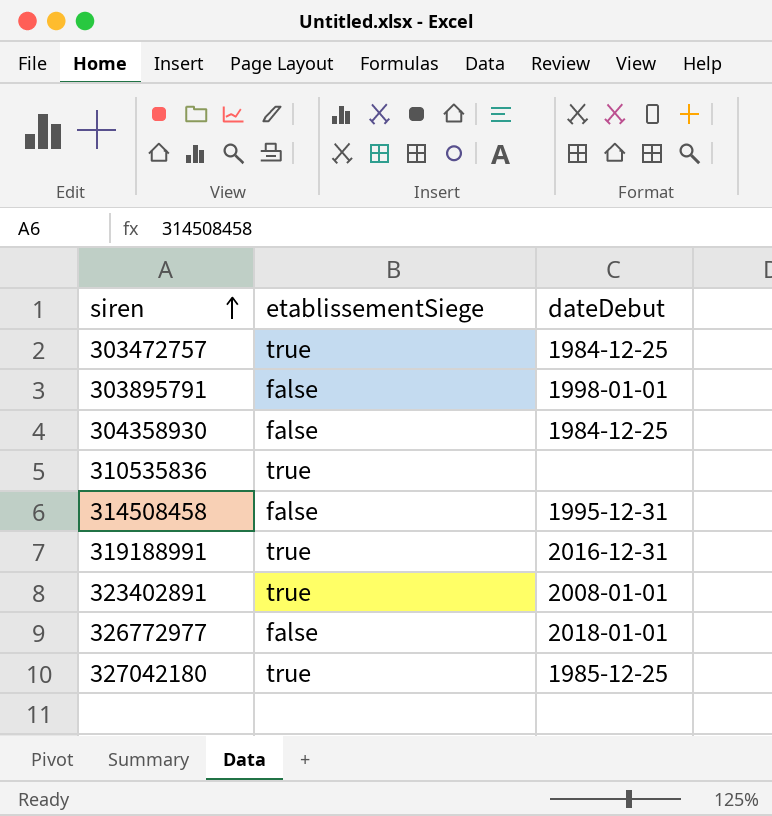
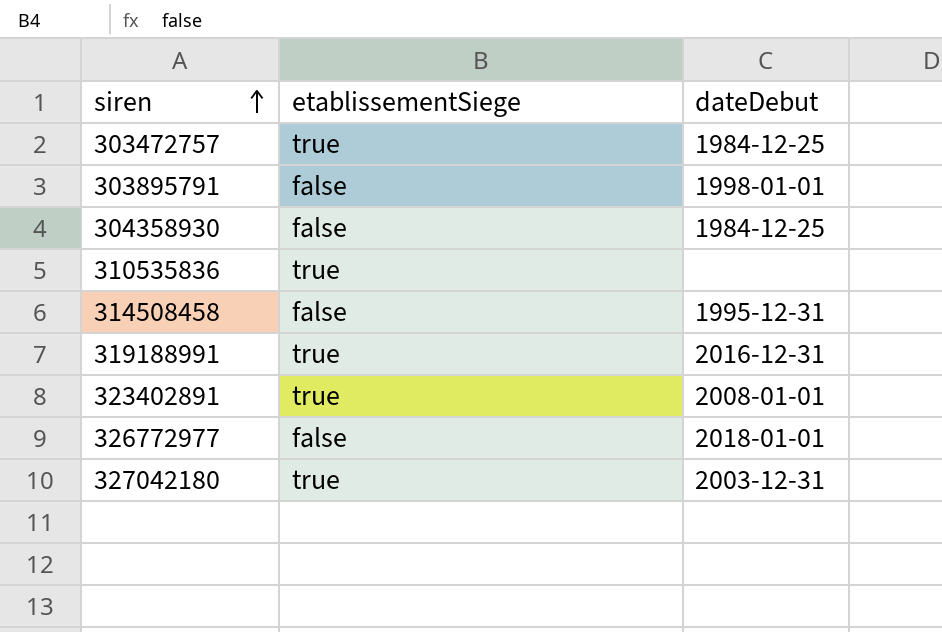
327042180 | dateDebut: 1985-12-25 -> 2003-12-31

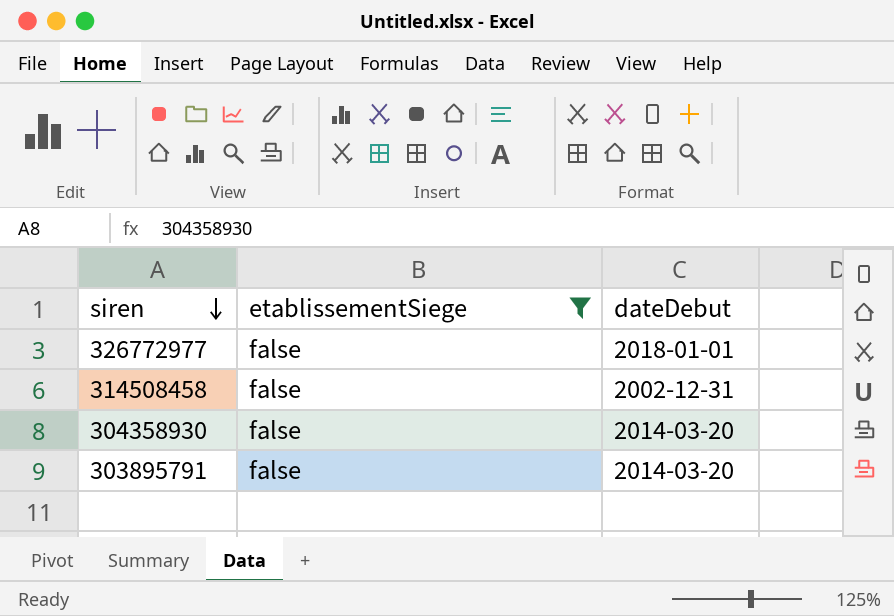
filter: none -> etablissementSiege = false
row order: siren ascending -> siren descending
314508458 | dateDebut: 1995-12-31 -> 2002-12-31
304358930 | dateDebut: 1984-12-25 -> 2014-03-20
303895791 | dateDebut: 1998-01-01 -> 2014-03-20

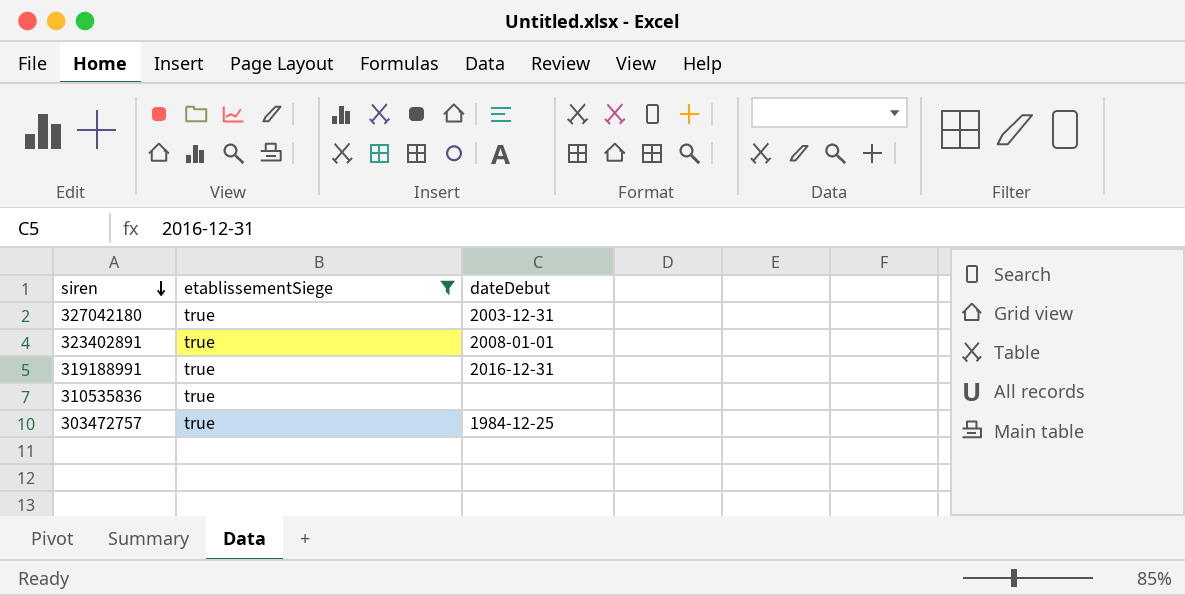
filter: etablissementSiege = false -> etablissementSiege = true

